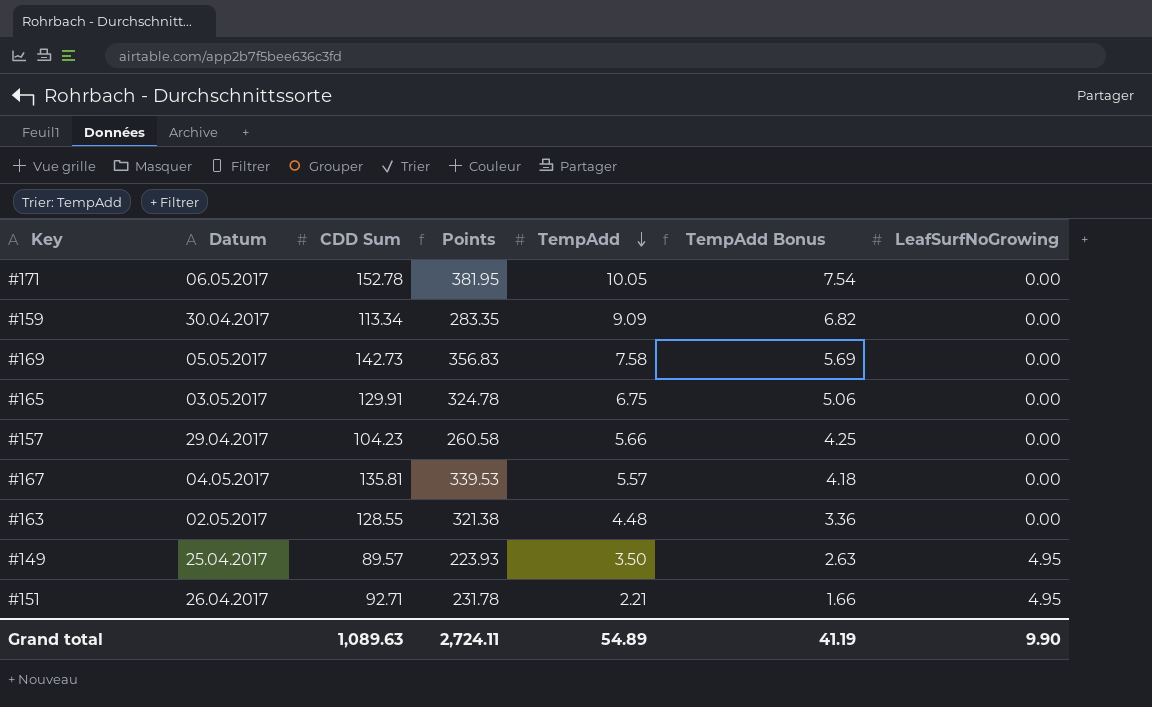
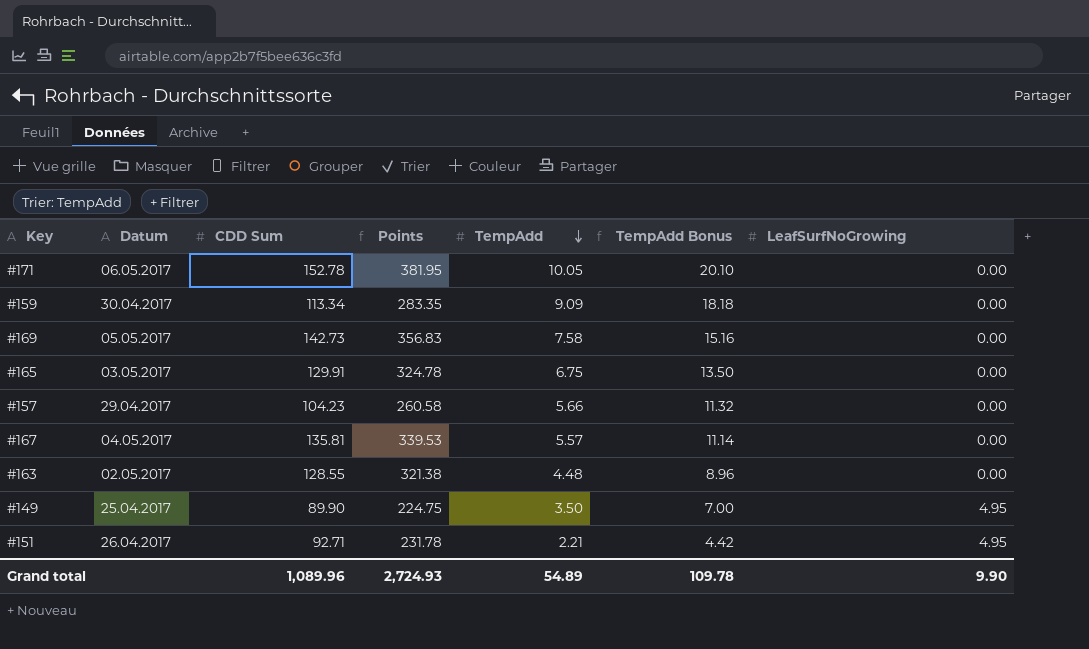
column TempAdd Bonus | formula: [TempAdd] * 0.75 -> [TempAdd] * 2
#149 | CDD Sum: 89.57 -> 89.90
#149 | Points: 223.93 -> 224.75
Grand total | CDD Sum: 1,089.63 -> 1,089.96
Grand total | Points: 2,724.11 -> 2,724.93
Grand total | TempAdd Bonus: 41.19 -> 109.78

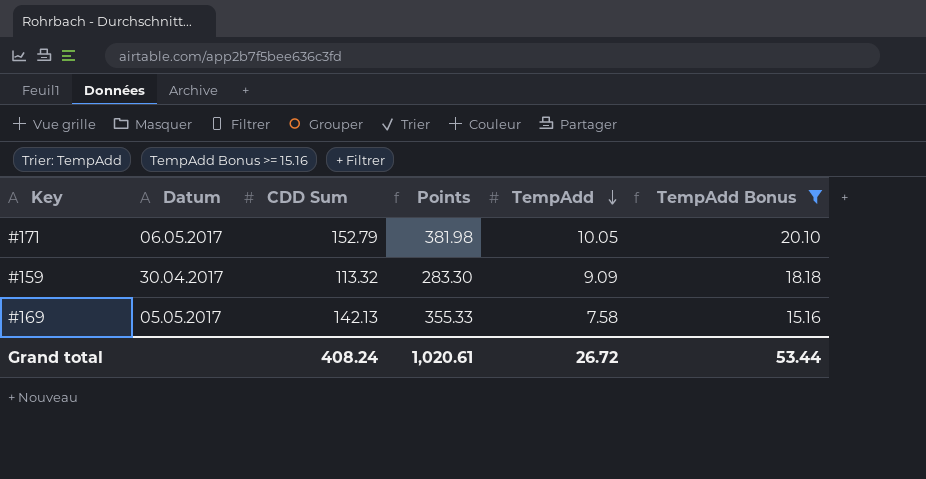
filter: none -> TempAdd Bonus >= 15.16
column LeafSurfNoGrowing | position: 7 -> none
#171 | CDD Sum: 152.78 -> 152.79
#171 | Points: 381.95 -> 381.98
#159 | CDD Sum: 113.34 -> 113.32
#159 | Points: 283.35 -> 283.30
#169 | CDD Sum: 142.73 -> 142.13
#169 | Points: 356.83 -> 355.33
Grand total | CDD Sum: 1,089.96 -> 408.24
Grand total | Points: 2,724.93 -> 1,020.61
Grand total | TempAdd: 54.89 -> 26.72
Grand total | TempAdd Bonus: 109.78 -> 53.44

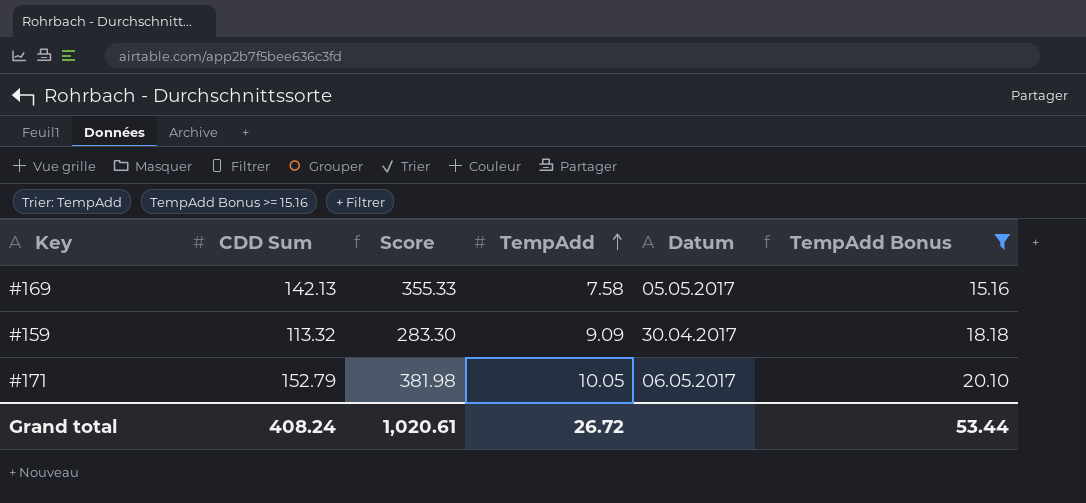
row order: TempAdd descending -> TempAdd ascending
column name: Points -> Score
column Datum | position: 2 -> 5

